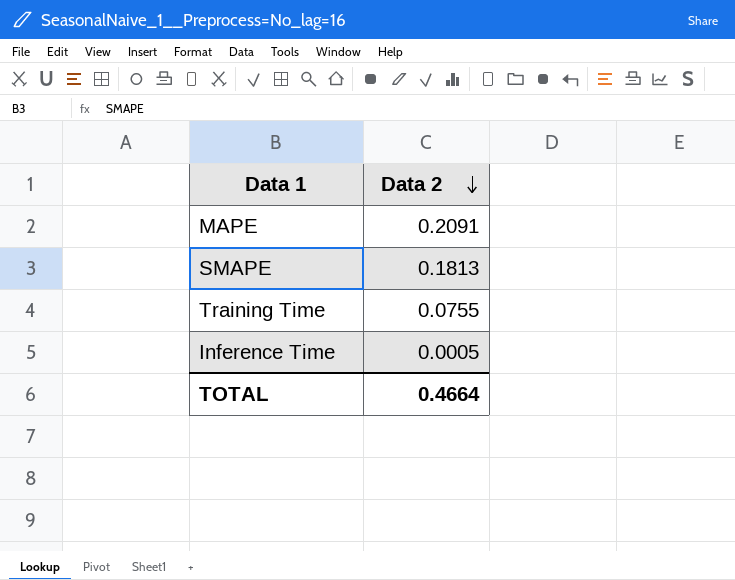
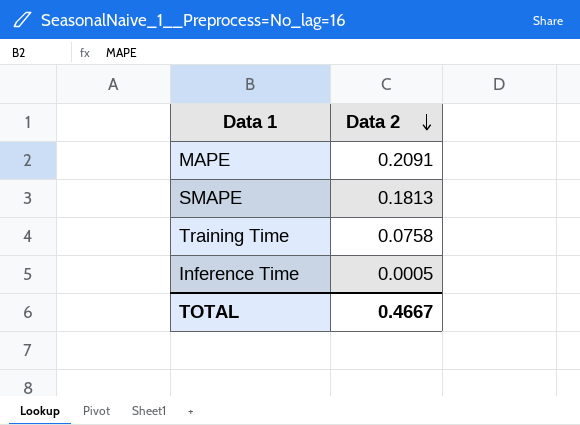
Training Time | Data 2: 0.0755 -> 0.0758
TOTAL | Data 2: 0.4664 -> 0.4667

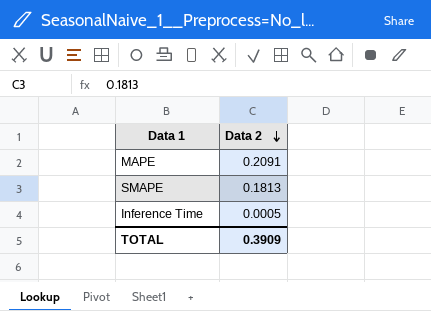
row Training Time: 0.0758 -> none
TOTAL | Data 2: 0.4667 -> 0.3909

